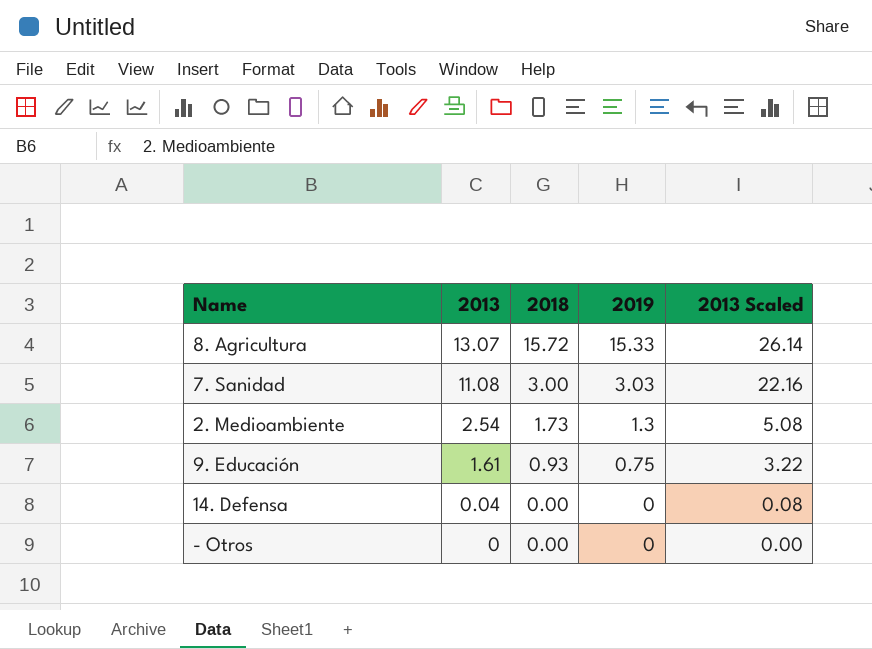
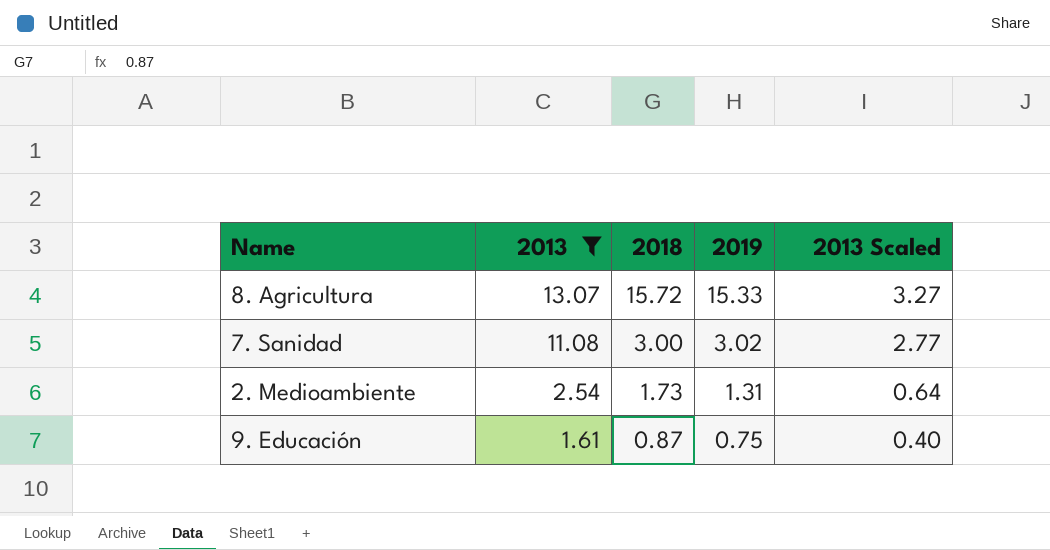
filter: none -> 2013 >= 1.61
column 2013 Scaled | formula: [2013] * 2 -> [2013] * 0.25
7. Sanidad | 2019: 3.03 -> 3.02
2. Medioambiente | 2019: 1.3 -> 1.31
9. Educación | 2018: 0.93 -> 0.87

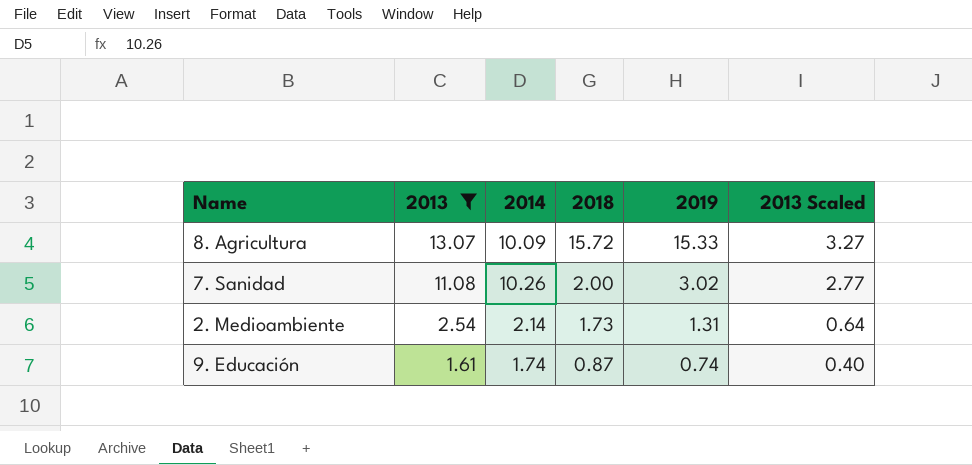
column 2014 | position: none -> 3
7. Sanidad | 2018: 3.00 -> 2.00
9. Educación | 2019: 0.75 -> 0.74

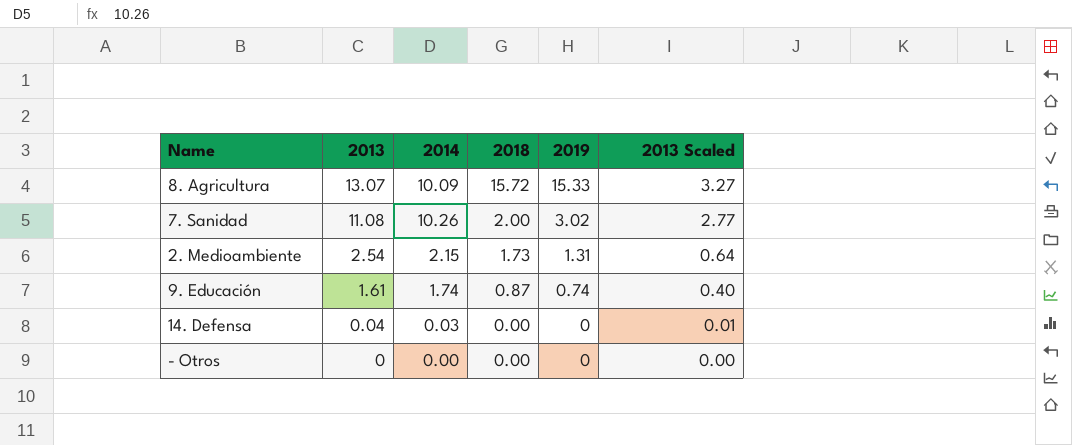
filter: 2013 >= 1.61 -> none
2. Medioambiente | 2014: 2.14 -> 2.15

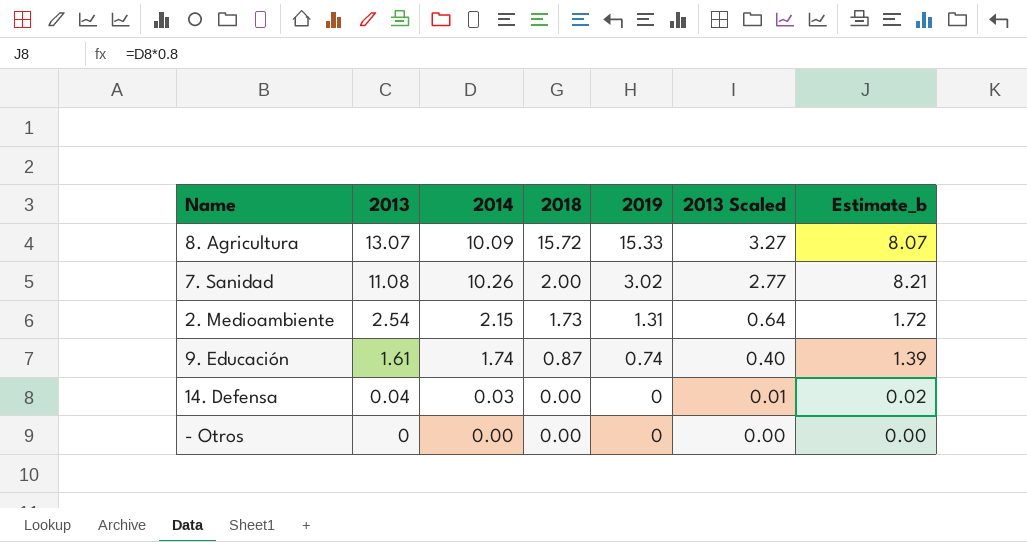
column Estimate_b | formula: none -> [2014] * 0.8

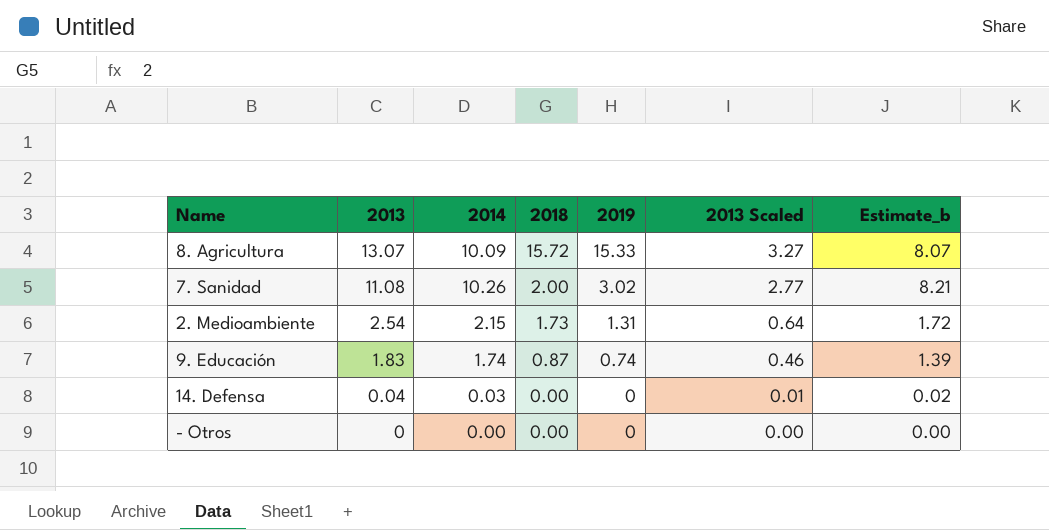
9. Educación | 2013: 1.61 -> 1.83
9. Educación | 2013 Scaled: 0.40 -> 0.46

